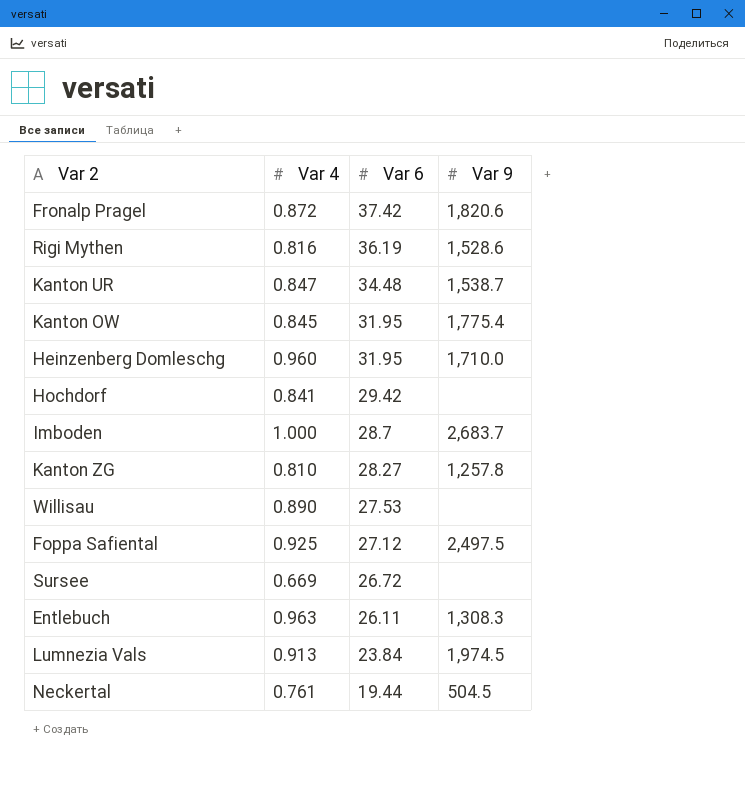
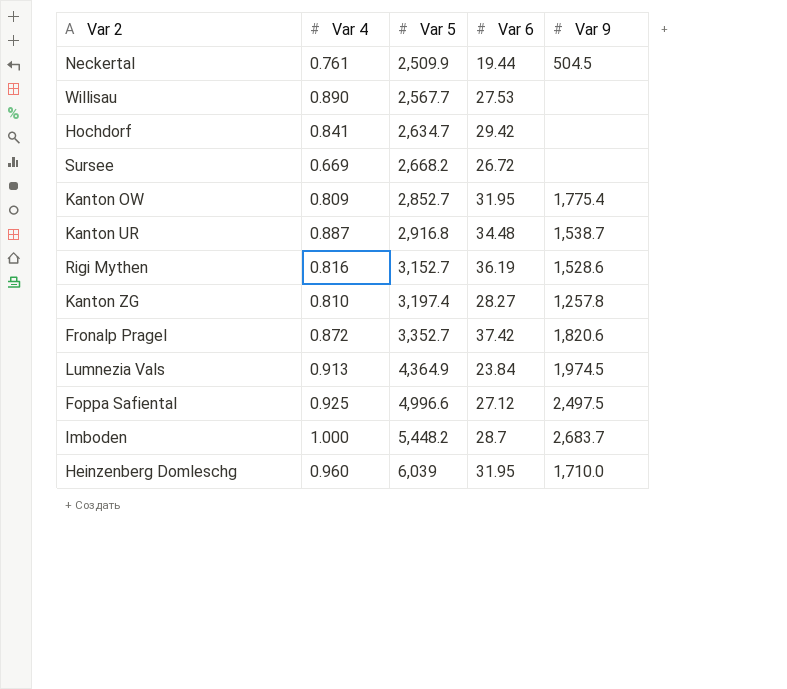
row order: Var 6 descending -> Var 5 ascending
column Var 5 | position: none -> 3
row Entlebuch: 0.963 | 26.11 | 1,308.3 -> none
Kanton OW | Var 4: 0.845 -> 0.809
Kanton UR | Var 4: 0.847 -> 0.887

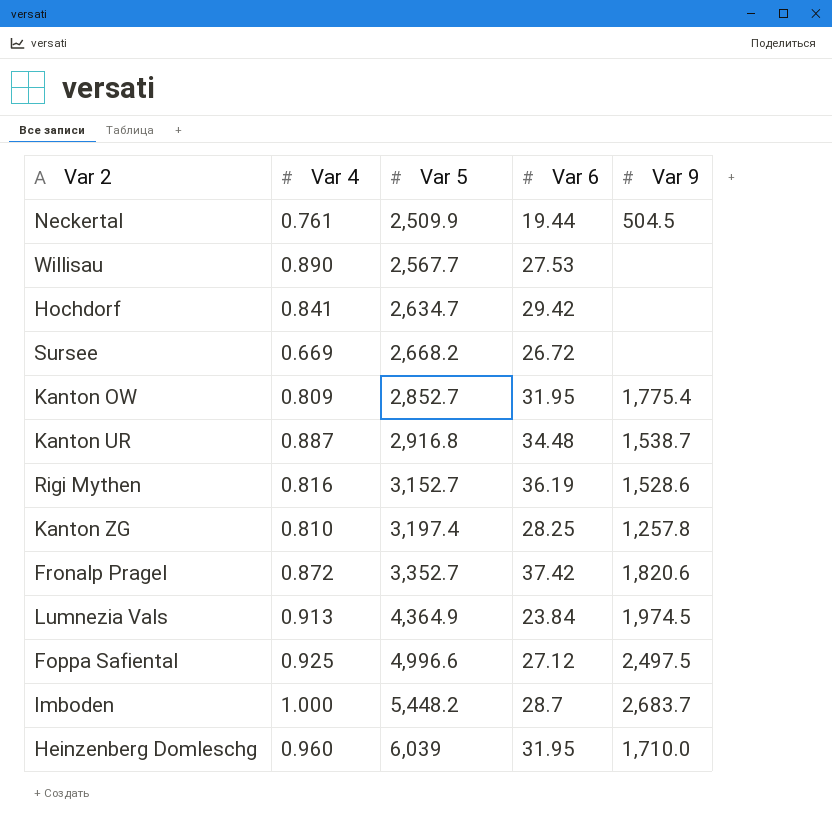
Kanton ZG | Var 6: 28.27 -> 28.25

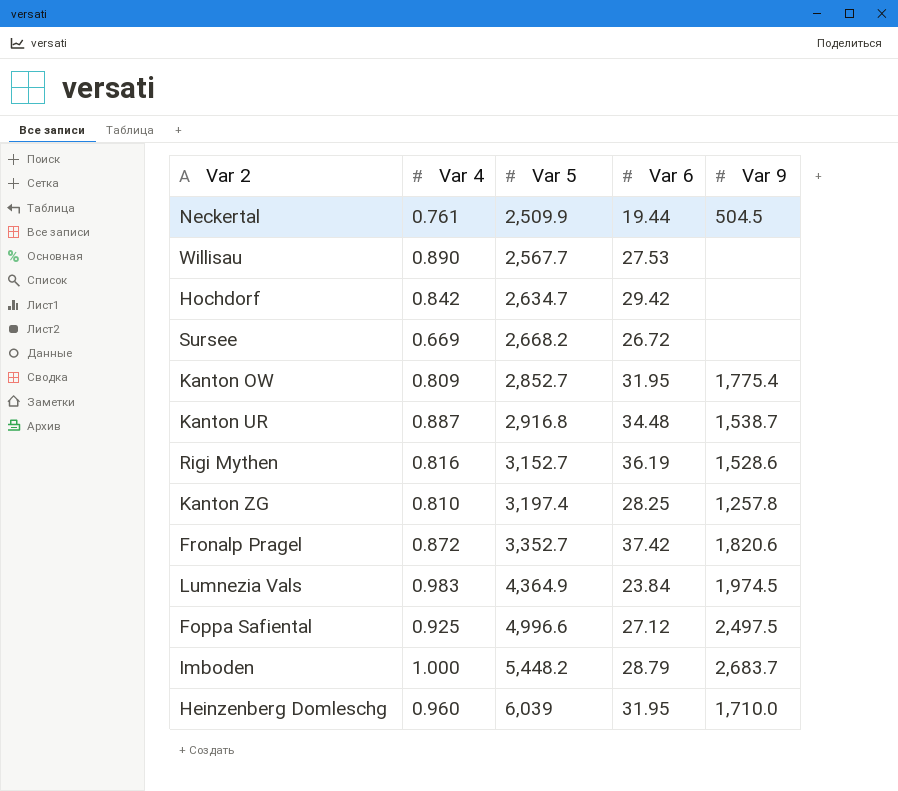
Hochdorf | Var 4: 0.841 -> 0.842
Lumnezia Vals | Var 4: 0.913 -> 0.983
Imboden | Var 6: 28.7 -> 28.79

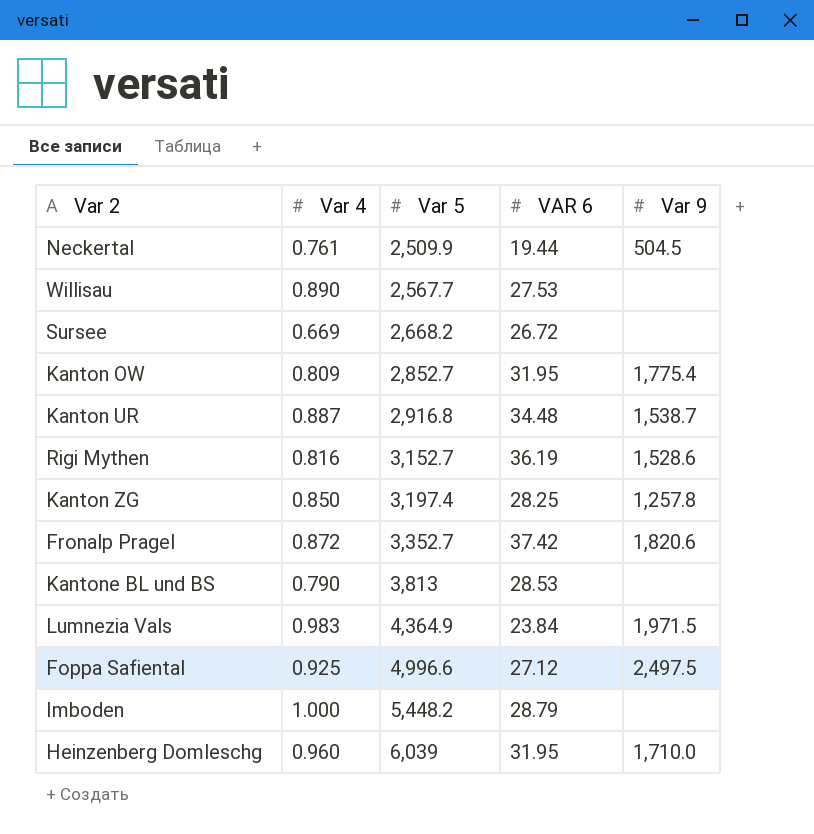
column name: Var 6 -> VAR 6
row Hochdorf: 0.842 | 2,634.7 | 29.42 | none -> none
Kanton ZG | Var 4: 0.810 -> 0.850
row Kantone BL und BS: none -> 0.790 | 3,813 | 28.53 | none
Lumnezia Vals | Var 9: 1,974.5 -> 1,971.5
Imboden | Var 9: 2,683.7 -> none

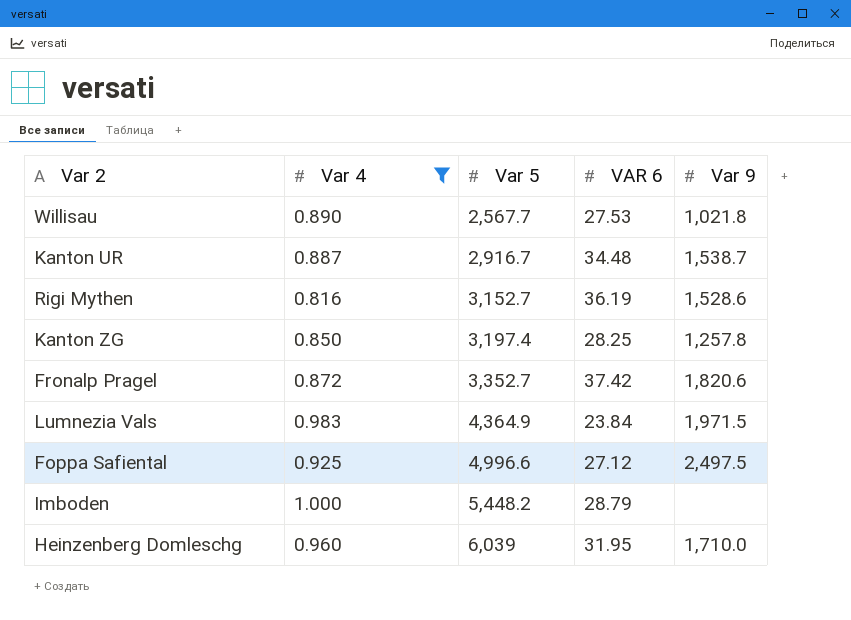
filter: none -> Var 4 >= 0.816
Willisau | Var 9: none -> 1,021.8
Kanton UR | Var 5: 2,916.8 -> 2,916.7

